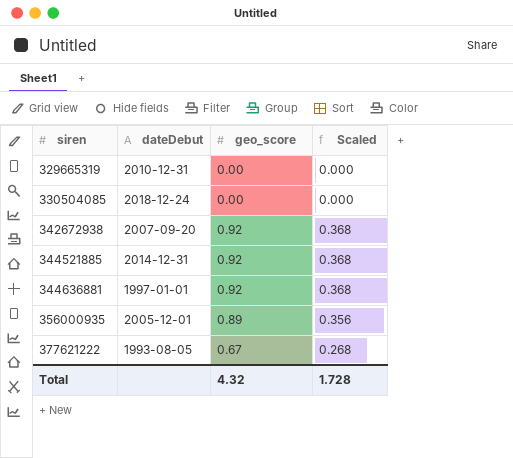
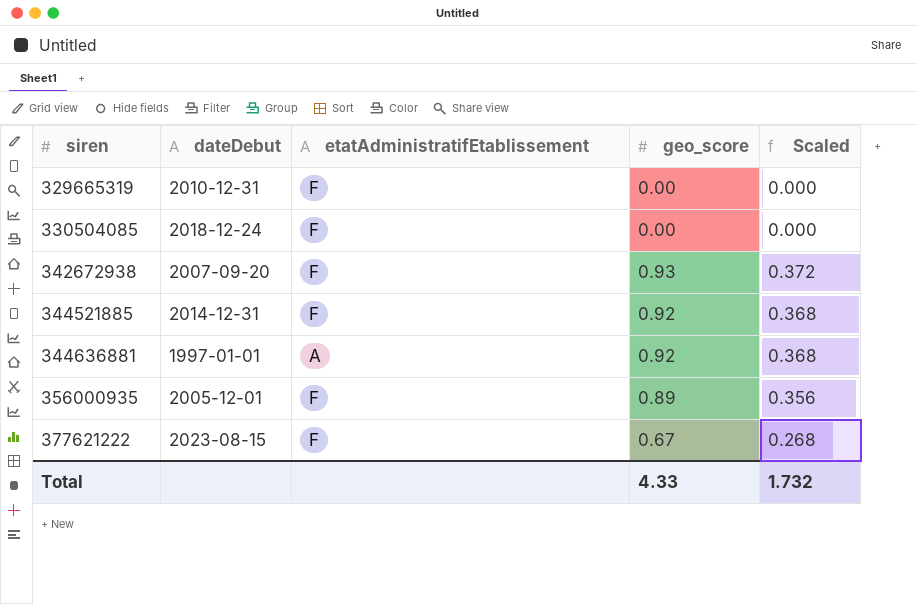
column etatAdministratifEtablissement | position: none -> 3
342672938 | geo_score: 0.92 -> 0.93
342672938 | Scaled: 0.368 -> 0.372
377621222 | dateDebut: 1993-08-05 -> 2023-08-15
Total | geo_score: 4.32 -> 4.33
Total | Scaled: 1.728 -> 1.732

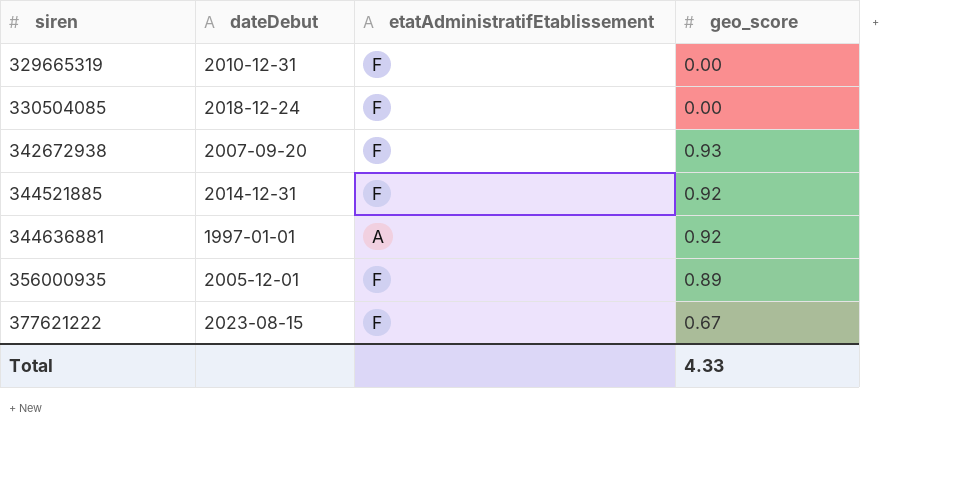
column Scaled | formula: [geo_score] * 0.4 -> none

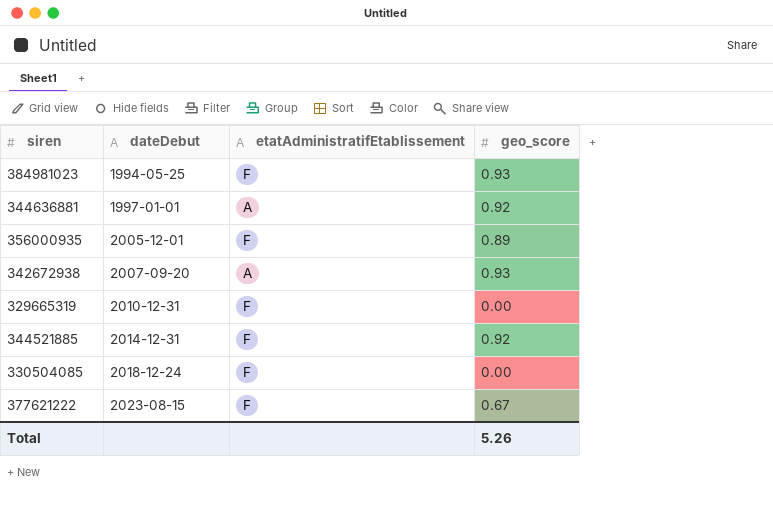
row order: siren ascending -> dateDebut ascending
row 384981023: none -> 1994-05-25 | F | 0.93
342672938 | etatAdministratifEtablissement: F -> A
Total | geo_score: 4.33 -> 5.26

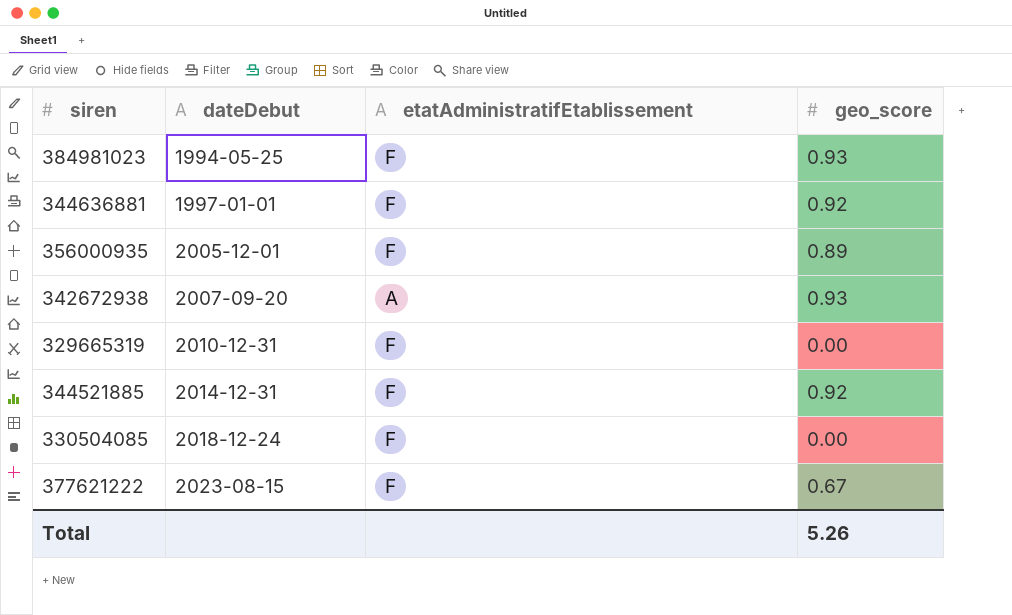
344636881 | etatAdministratifEtablissement: A -> F

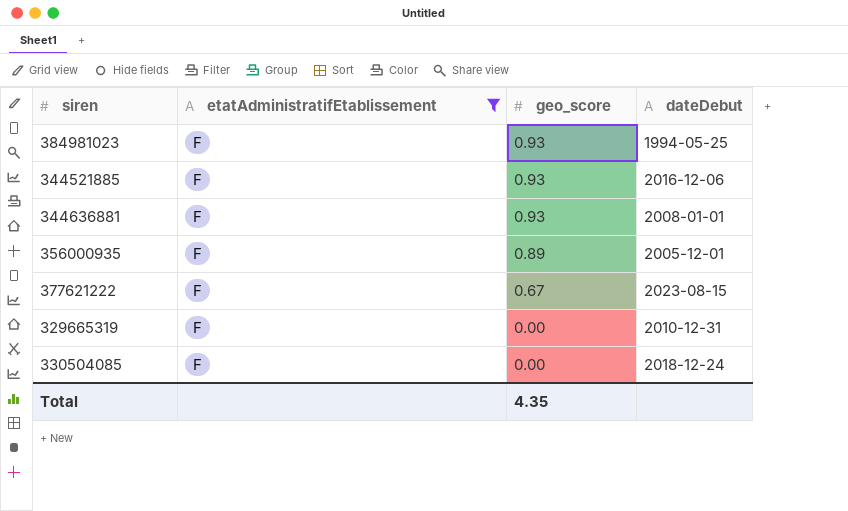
filter: none -> etatAdministratifEtablissement = F
row order: dateDebut ascending -> geo_score descending
column dateDebut | position: 2 -> 4
344521885 | geo_score: 0.92 -> 0.93
344521885 | dateDebut: 2014-12-31 -> 2016-12-06
344636881 | geo_score: 0.92 -> 0.93
344636881 | dateDebut: 1997-01-01 -> 2008-01-01
Total | geo_score: 5.26 -> 4.35

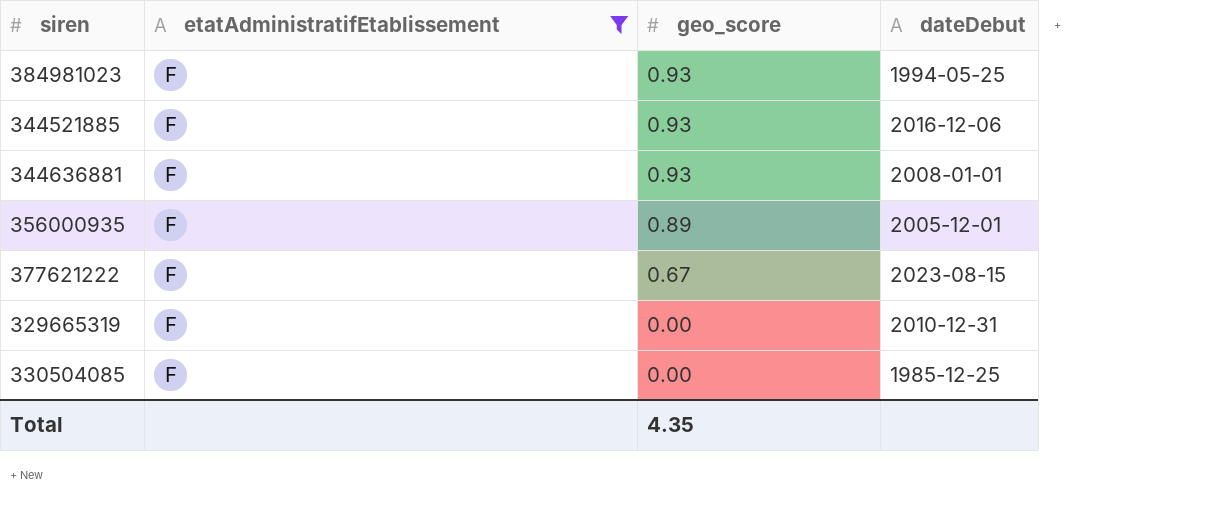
330504085 | dateDebut: 2018-12-24 -> 1985-12-25

